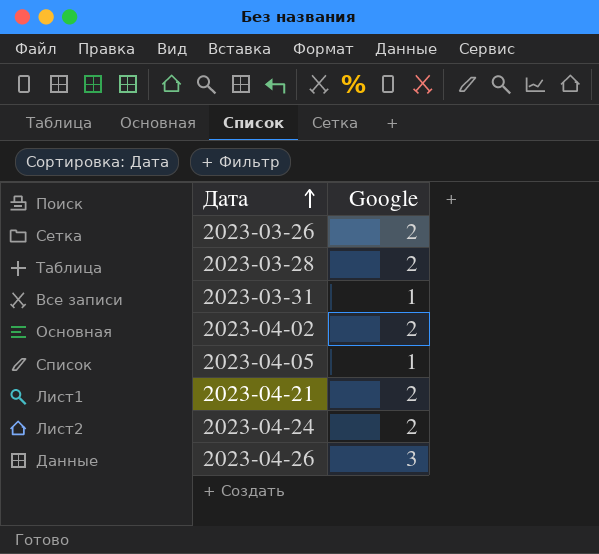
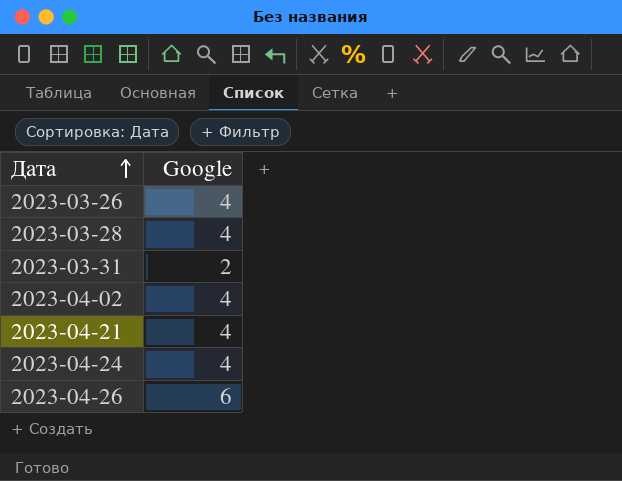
row 2023-04-05: 1 -> none
2023-03-26 | Google: 2 -> 4
2023-03-28 | Google: 2 -> 4
2023-03-31 | Google: 1 -> 2
2023-04-02 | Google: 2 -> 4
2023-04-21 | Google: 2 -> 4
2023-04-24 | Google: 2 -> 4
2023-04-26 | Google: 3 -> 6

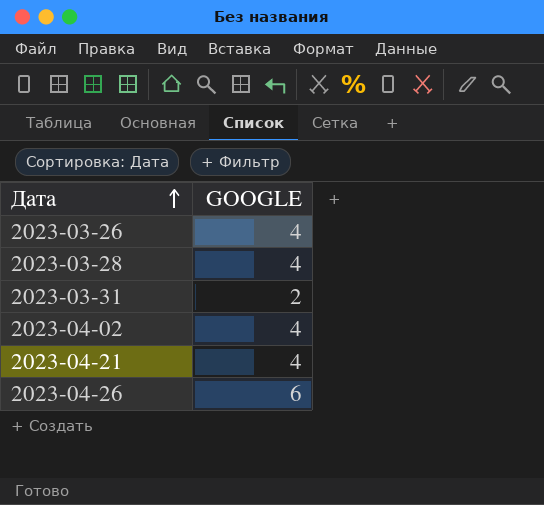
column name: Google -> GOOGLE
row 2023-04-24: 4 -> none

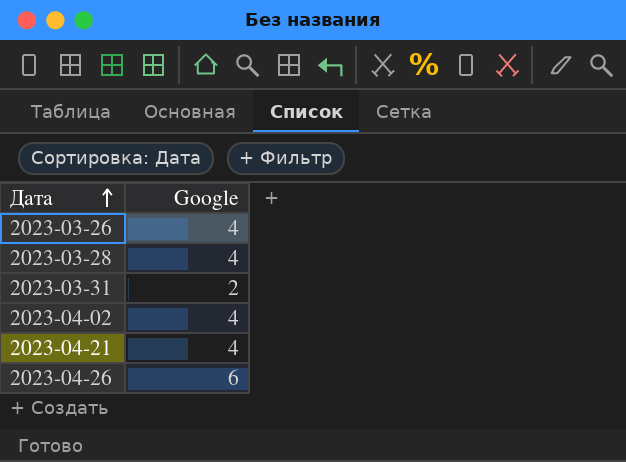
column name: GOOGLE -> Google

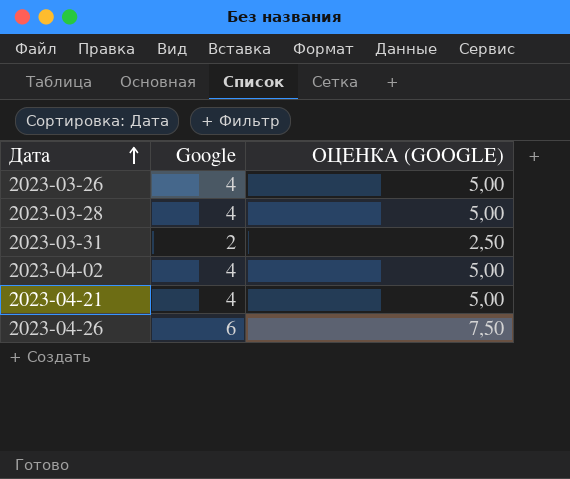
column ОЦЕНКА (GOOGLE) | formula: none -> [Google] * 1,25

